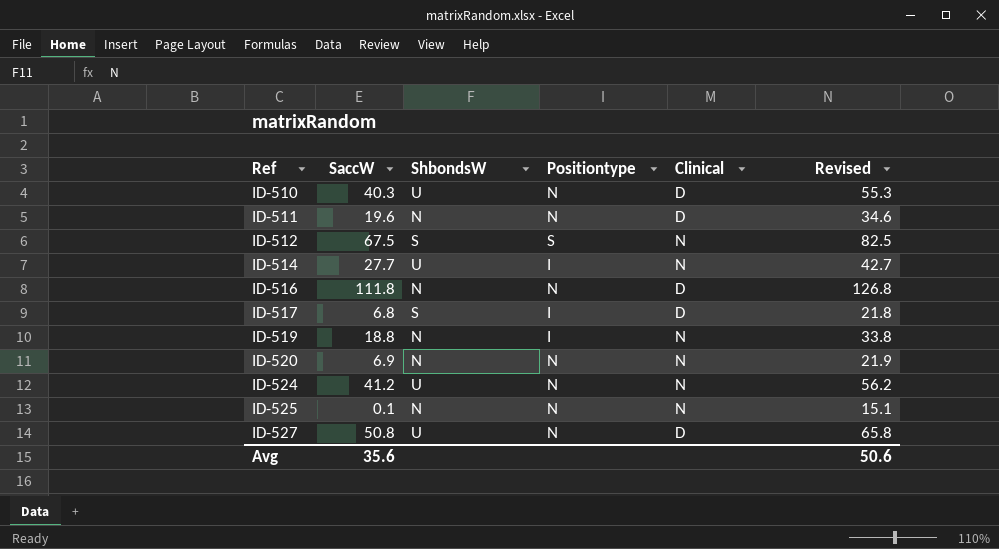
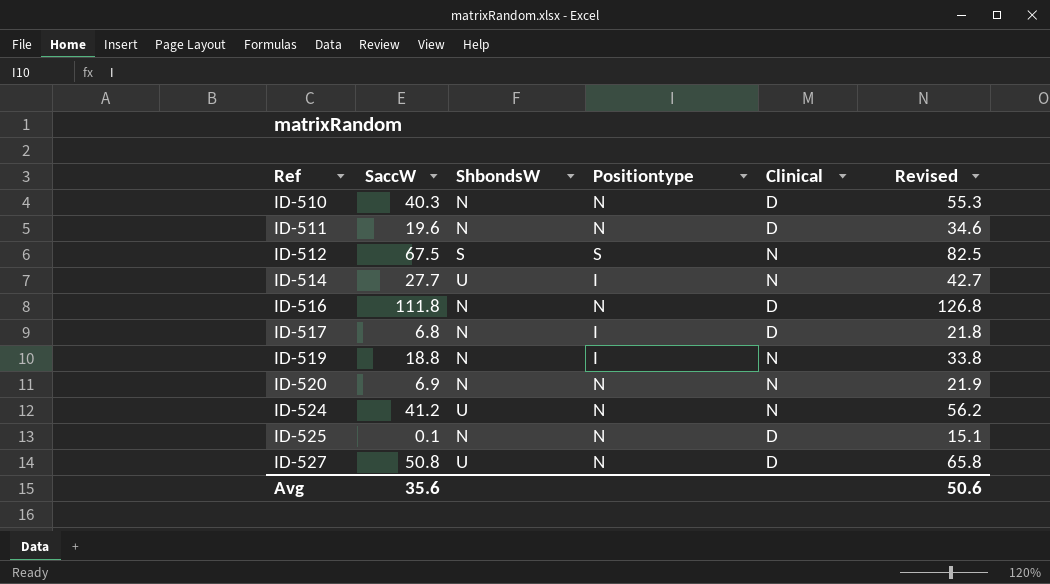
ID-510 | ShbondsW: U -> N
ID-517 | ShbondsW: S -> N
ID-525 | Clinical: N -> D

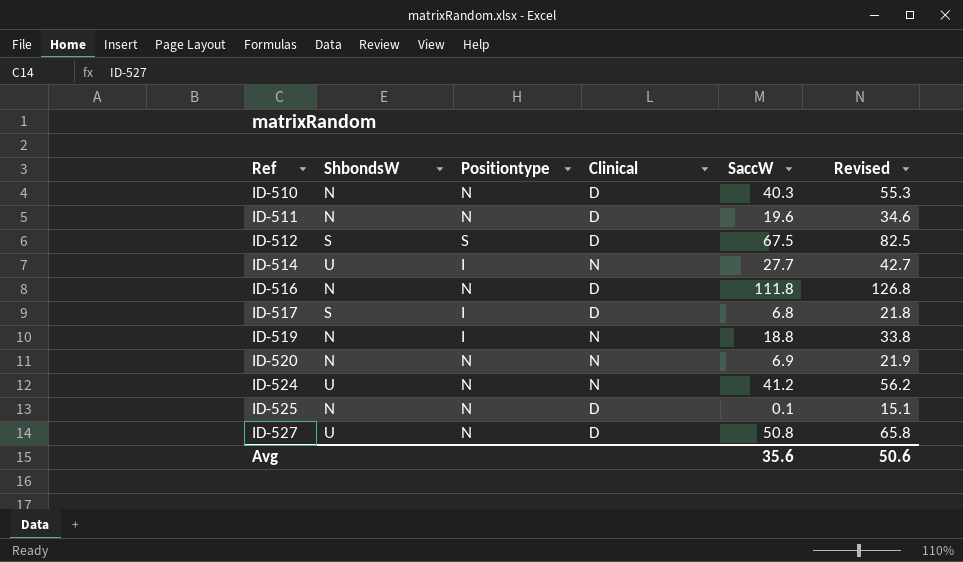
column SaccW | position: 2 -> 5
ID-512 | Clinical: N -> D
ID-517 | ShbondsW: N -> S

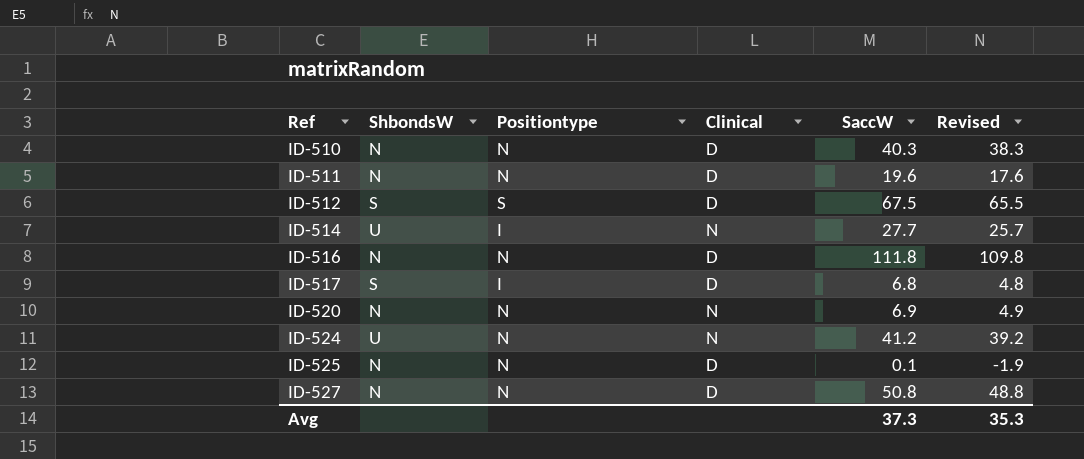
column Revised | formula: [SaccW] + 15 -> [SaccW] - 2
row ID-519: N | I | N | 18.8 | 33.8 -> none
ID-527 | ShbondsW: U -> N
Avg | SaccW: 35.6 -> 37.3
Avg | Revised: 50.6 -> 35.3

